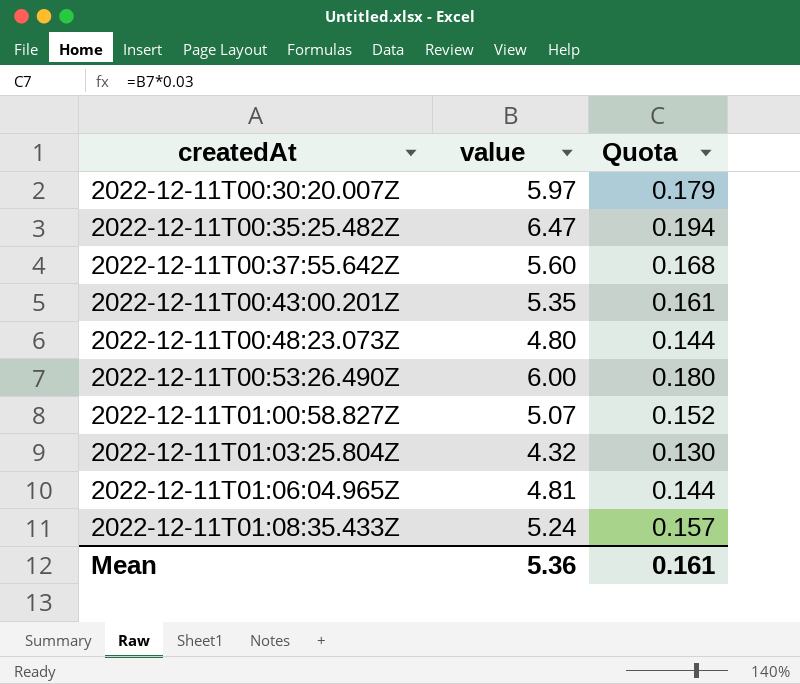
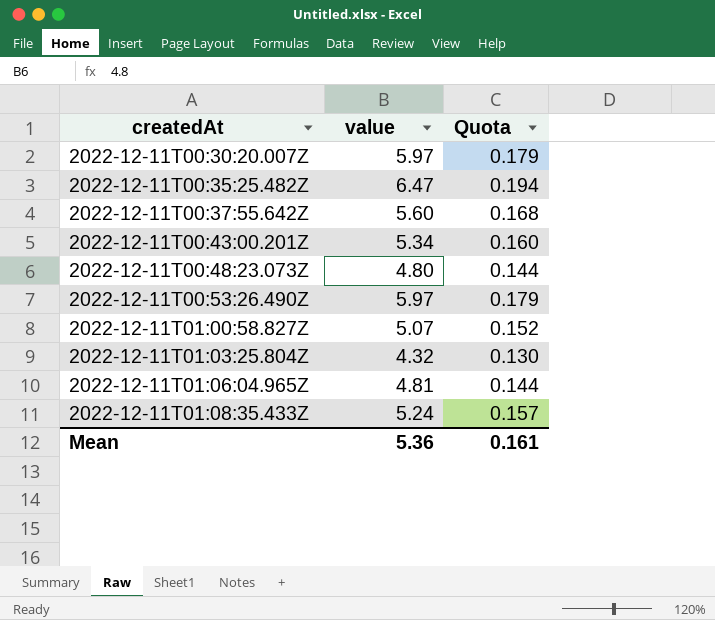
2022-12-11T00:43:00.201Z | value: 5.35 -> 5.34
2022-12-11T00:43:00.201Z | Quota: 0.161 -> 0.160
2022-12-11T00:53:26.490Z | value: 6.00 -> 5.97
2022-12-11T00:53:26.490Z | Quota: 0.180 -> 0.179

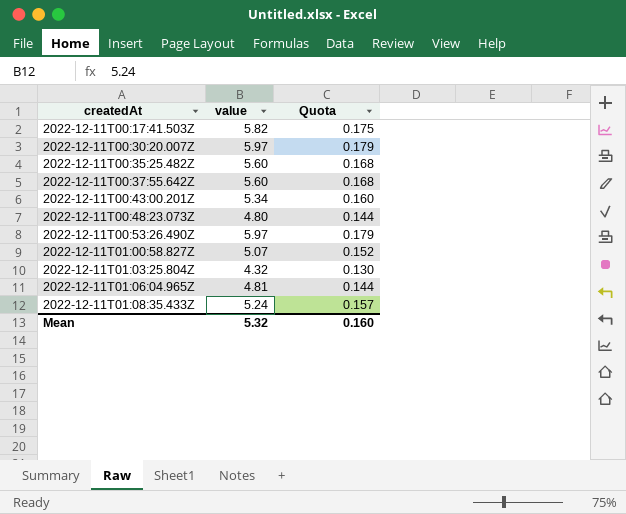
row 2022-12-11T00:17:41.503Z: none -> 5.82 | 0.175
2022-12-11T00:35:25.482Z | value: 6.47 -> 5.60
2022-12-11T00:35:25.482Z | Quota: 0.194 -> 0.168
Mean | value: 5.36 -> 5.32
Mean | Quota: 0.161 -> 0.160

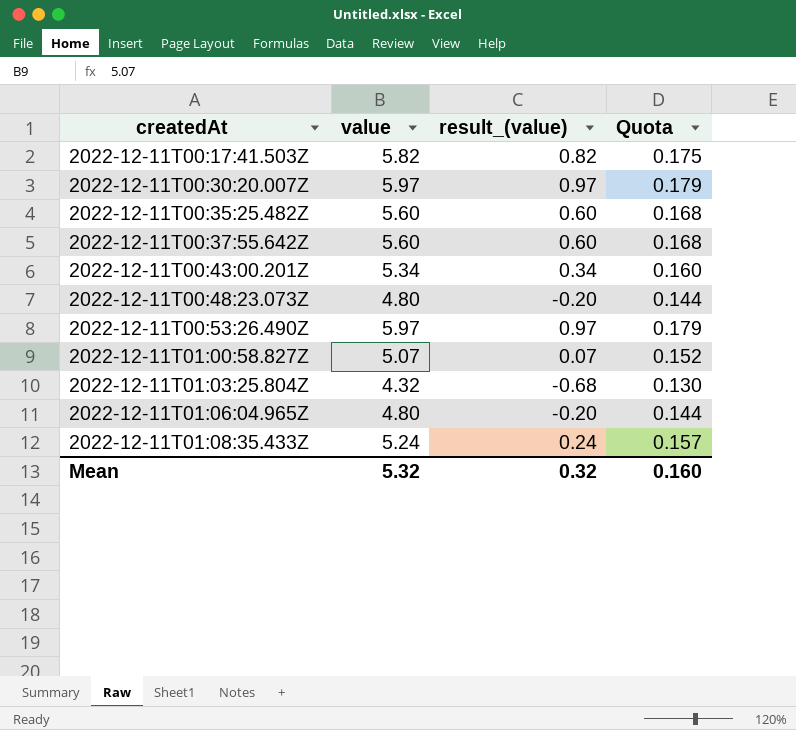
column result_(value) | formula: none -> [value] - 5
2022-12-11T01:06:04.965Z | value: 4.81 -> 4.80

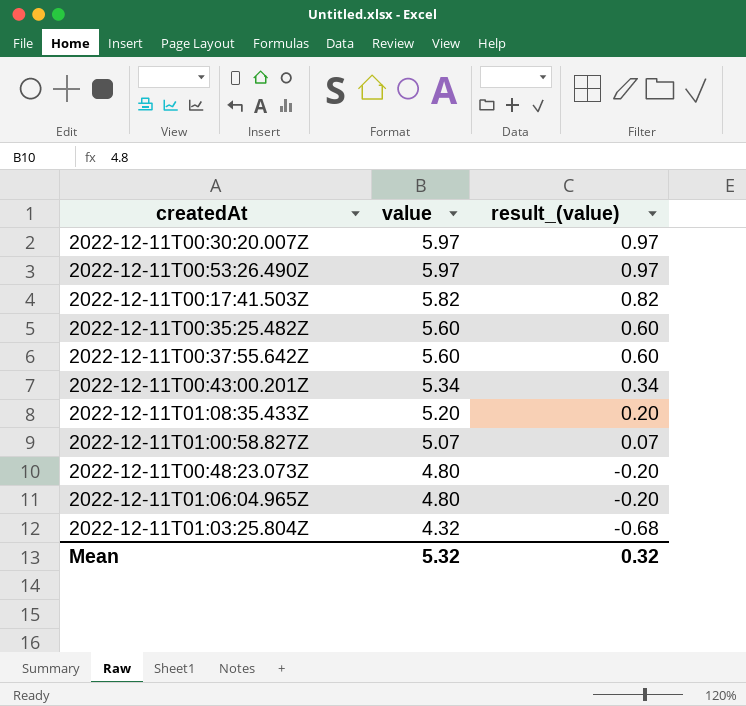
row order: createdAt ascending -> value descending
column Quota | formula: [value] * 0.03 -> none
2022-12-11T01:08:35.433Z | value: 5.24 -> 5.20
2022-12-11T01:08:35.433Z | result_(value): 0.24 -> 0.20

